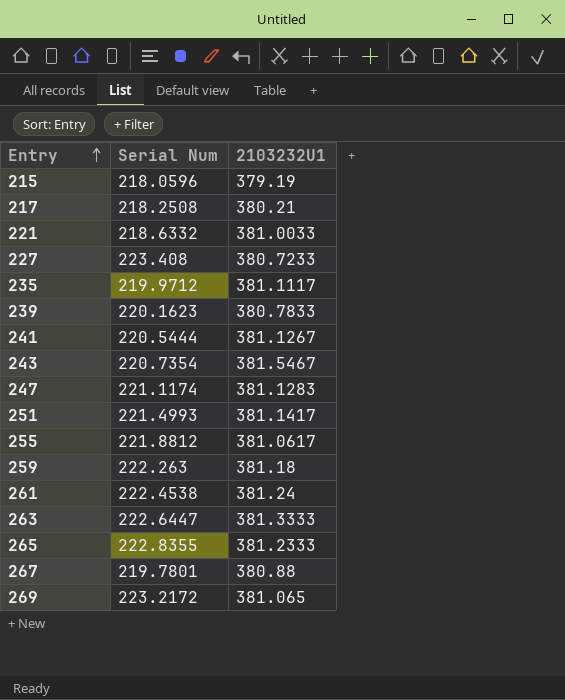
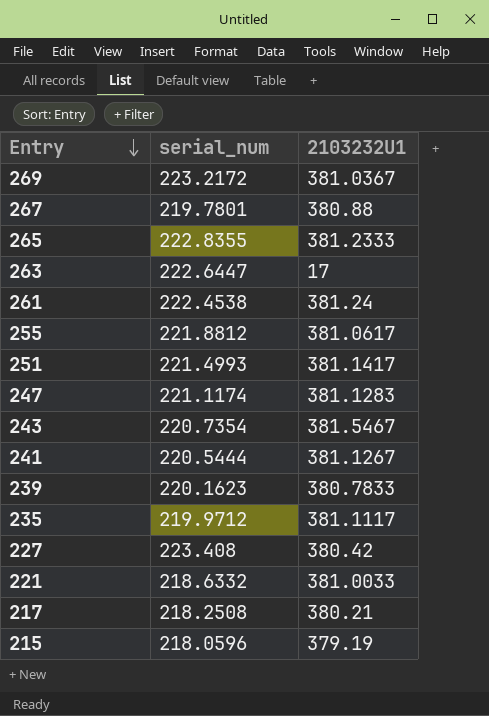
row order: Entry ascending -> Entry descending
column name: Serial Num -> serial_num
row 259: 222.263 | 381.18 -> none
269 | 2103232U1: 381.065 -> 381.0367
263 | 2103232U1: 381.3333 -> 17
227 | 2103232U1: 380.7233 -> 380.42

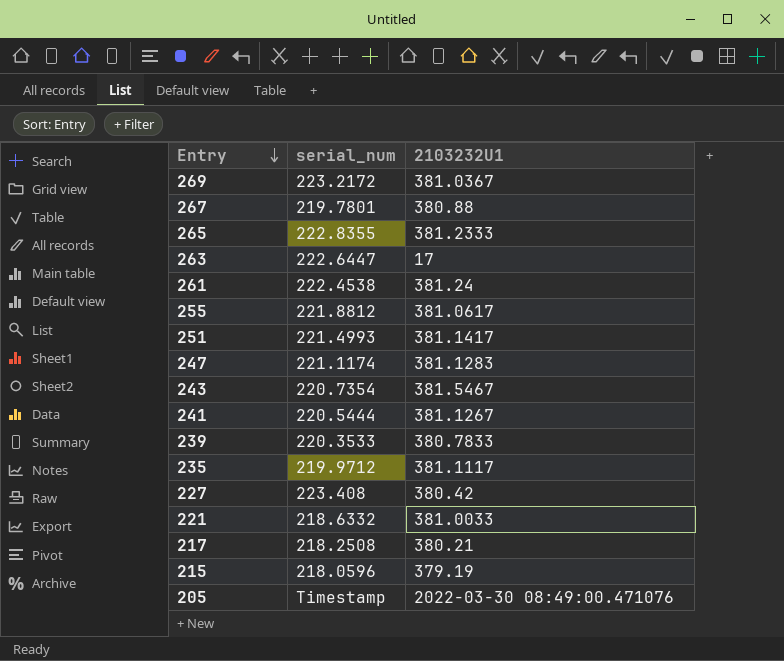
239 | serial_num: 220.1623 -> 220.3533
row 205: none -> Timestamp | 2022-03-30 08:49:00.471076

